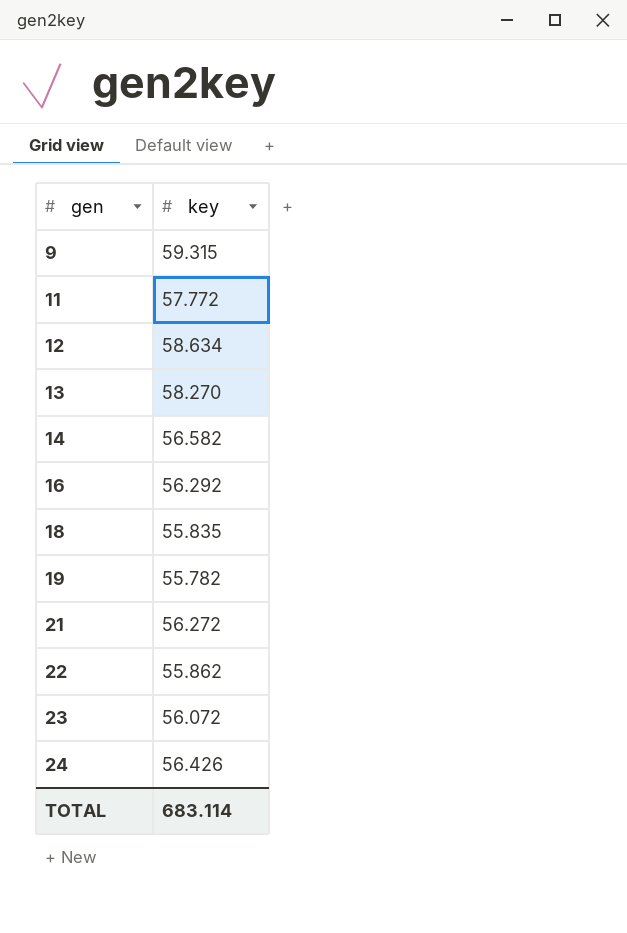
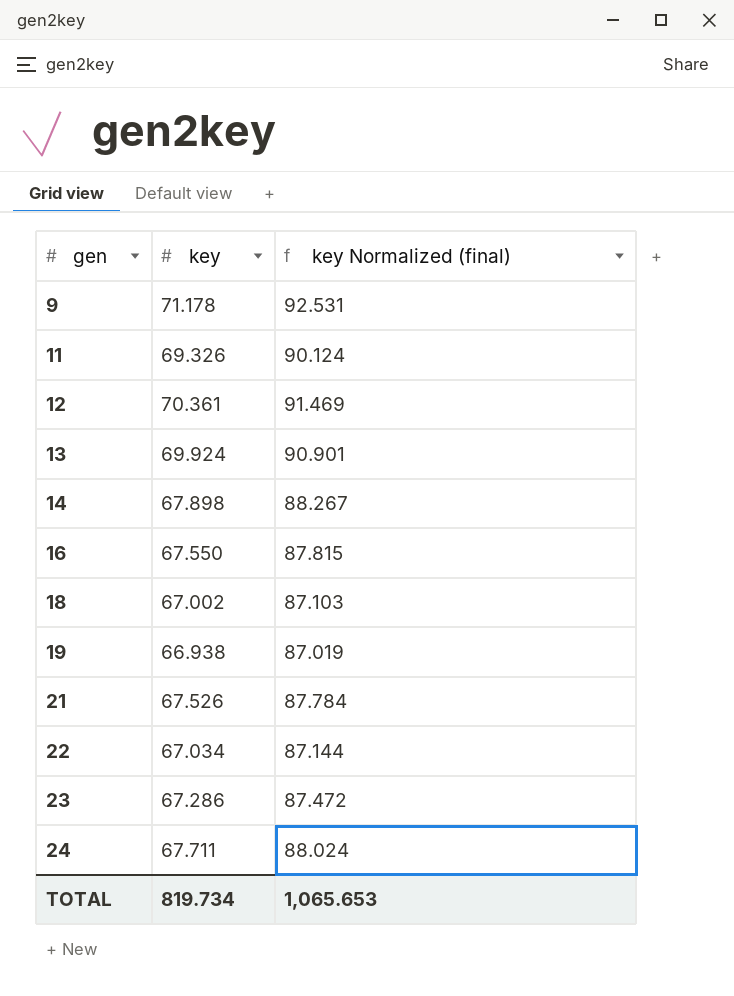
column key Normalized (final) | formula: none -> [key] * 1.3
9 | key: 59.315 -> 71.178
11 | key: 57.772 -> 69.326
12 | key: 58.634 -> 70.361
13 | key: 58.270 -> 69.924
14 | key: 56.582 -> 67.898
16 | key: 56.292 -> 67.550
18 | key: 55.835 -> 67.002
19 | key: 55.782 -> 66.938
21 | key: 56.272 -> 67.526
22 | key: 55.862 -> 67.034
23 | key: 56.072 -> 67.286
24 | key: 56.426 -> 67.711
TOTAL | key: 683.114 -> 819.734

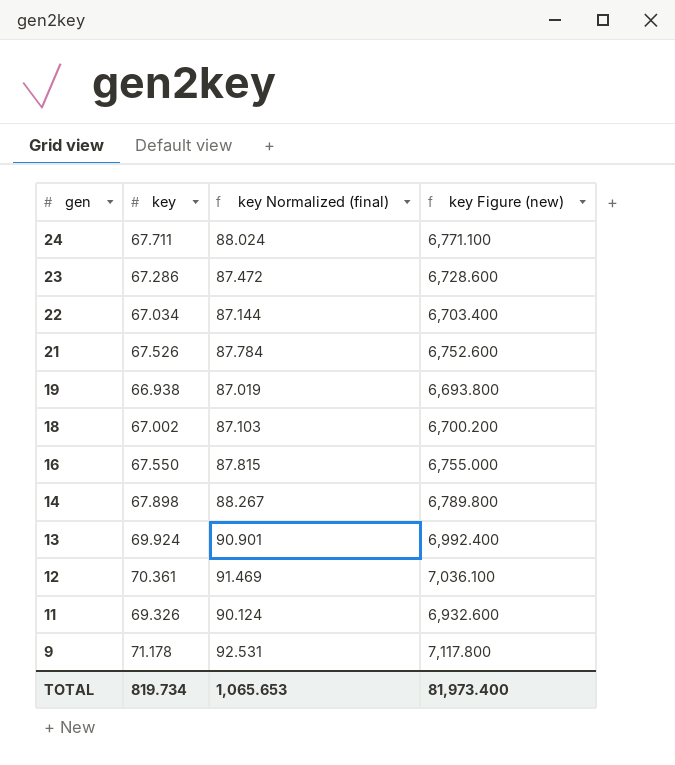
row order: gen ascending -> gen descending
column key Figure (new) | formula: none -> [key] * 100

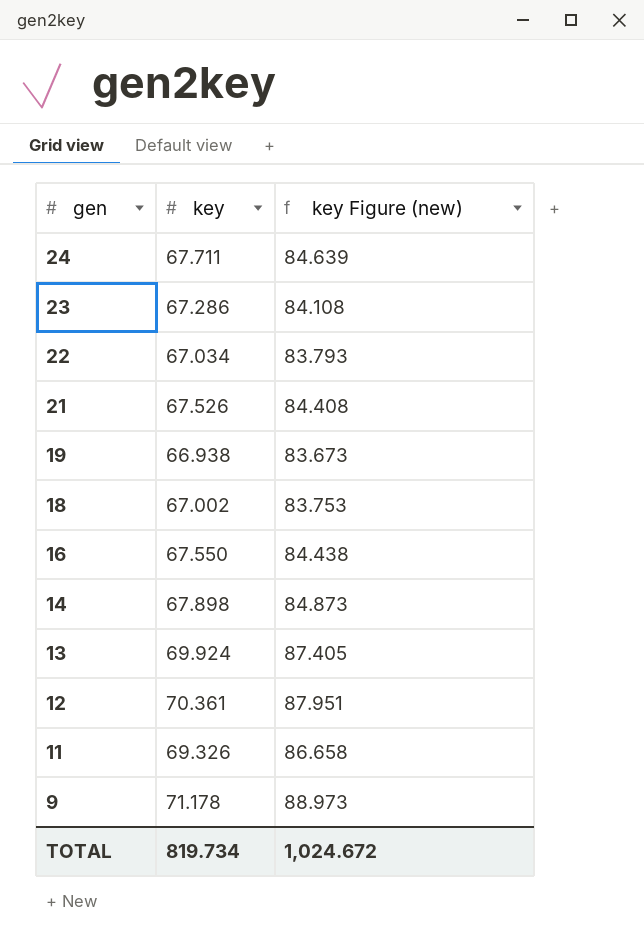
column key Normalized (final) | formula: [key] * 1.3 -> none
column key Figure (new) | formula: [key] * 100 -> [key] * 1.25
TOTAL | key Figure (new): 81,973.400 -> 1,024.672

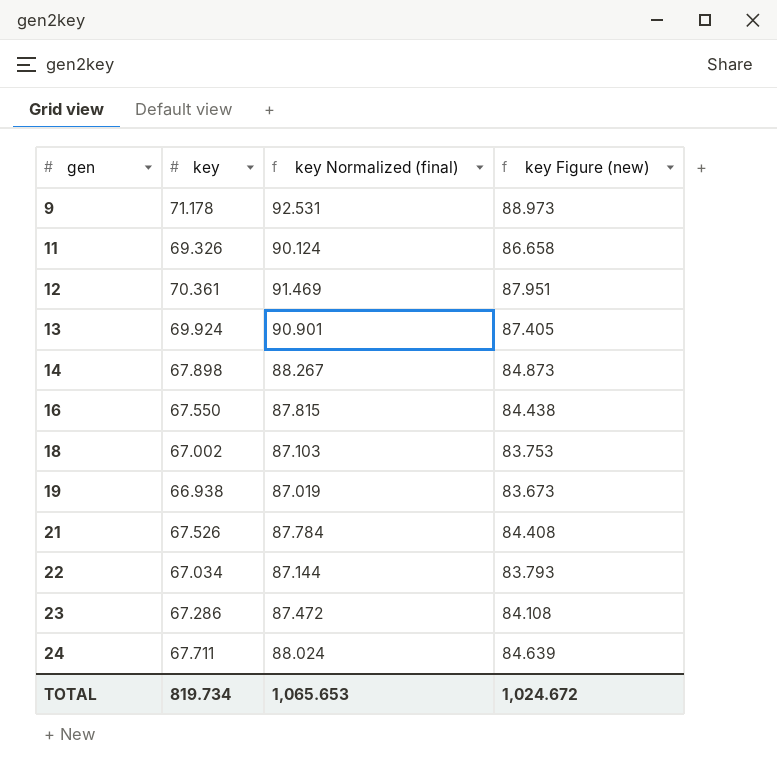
row order: gen descending -> gen ascending
column key Normalized (final) | formula: none -> [key] * 1.3

